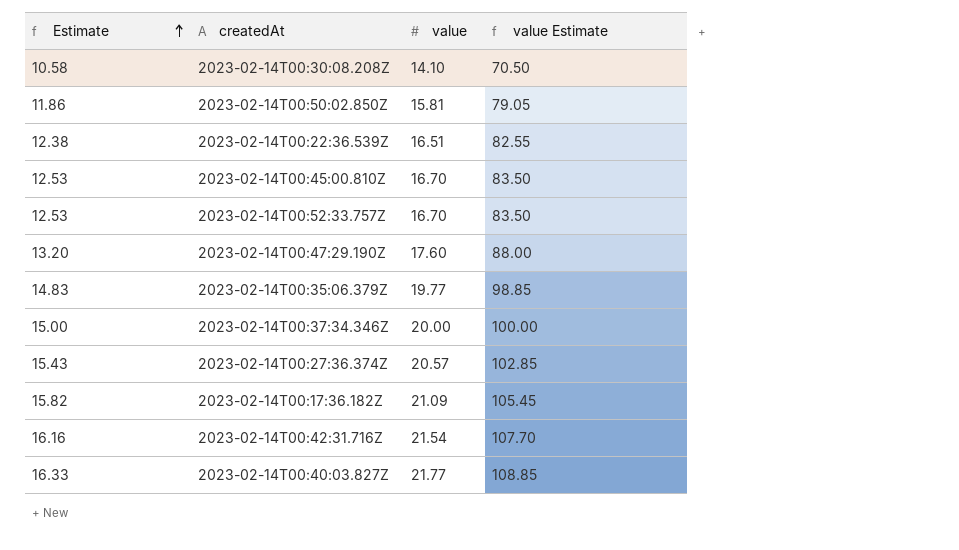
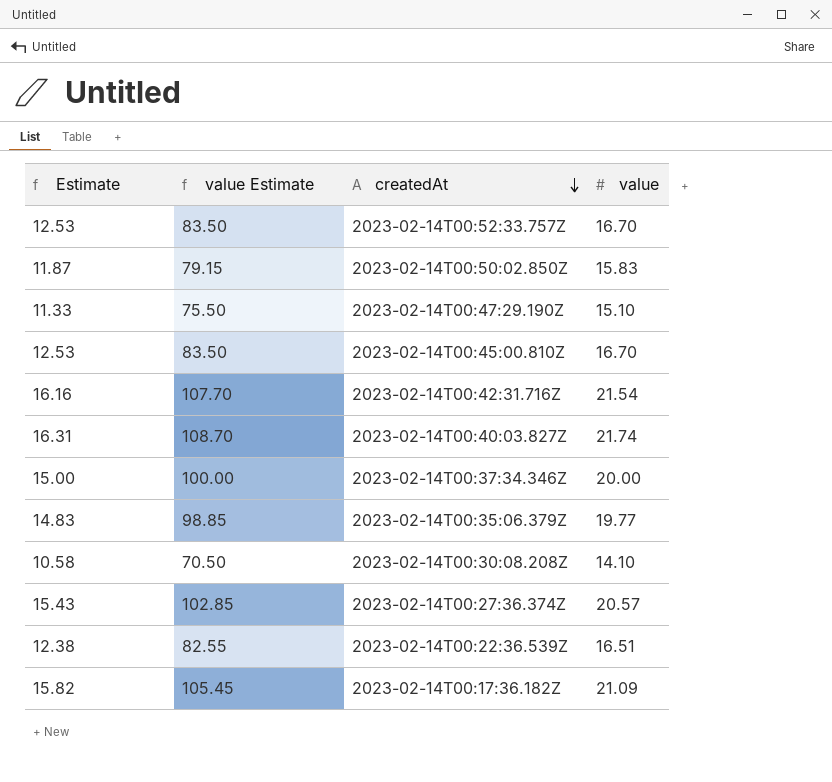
row order: Estimate ascending -> createdAt descending
column value Estimate | position: 4 -> 2
2023-02-14T00:50:02.850Z | Estimate: 11.86 -> 11.87
2023-02-14T00:50:02.850Z | value Estimate: 79.05 -> 79.15
2023-02-14T00:50:02.850Z | value: 15.81 -> 15.83
2023-02-14T00:47:29.190Z | Estimate: 13.20 -> 11.33
2023-02-14T00:47:29.190Z | value Estimate: 88.00 -> 75.50
2023-02-14T00:47:29.190Z | value: 17.60 -> 15.10
2023-02-14T00:40:03.827Z | Estimate: 16.33 -> 16.31
2023-02-14T00:40:03.827Z | value Estimate: 108.85 -> 108.70
2023-02-14T00:40:03.827Z | value: 21.77 -> 21.74

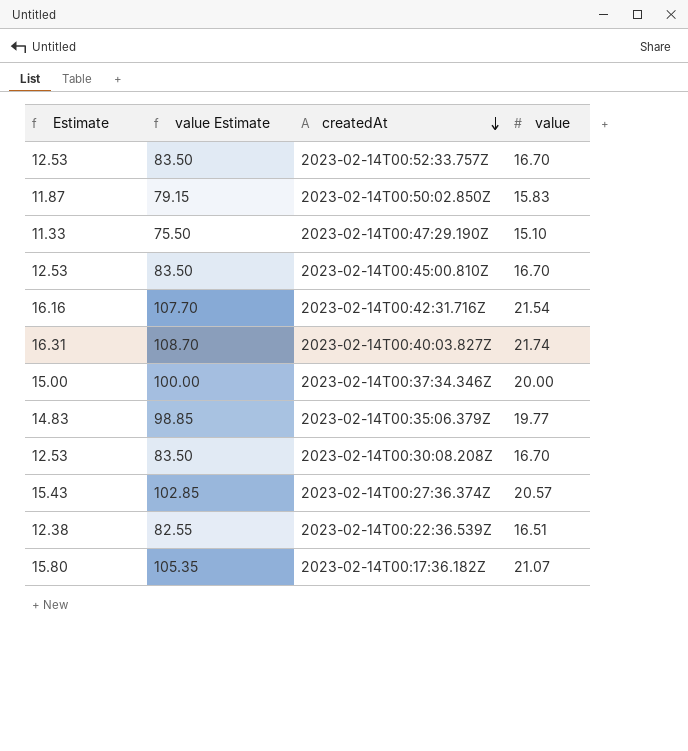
2023-02-14T00:30:08.208Z | Estimate: 10.58 -> 12.53
2023-02-14T00:30:08.208Z | value Estimate: 70.50 -> 83.50
2023-02-14T00:30:08.208Z | value: 14.10 -> 16.70
2023-02-14T00:17:36.182Z | Estimate: 15.82 -> 15.80
2023-02-14T00:17:36.182Z | value Estimate: 105.45 -> 105.35
2023-02-14T00:17:36.182Z | value: 21.09 -> 21.07

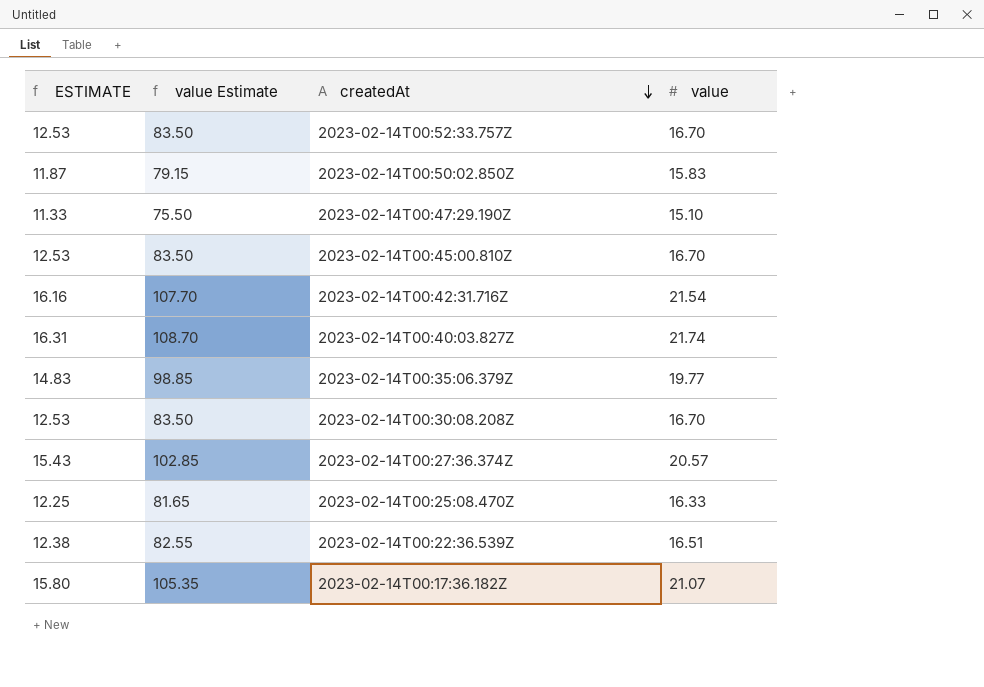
column name: Estimate -> ESTIMATE
row 2023-02-14T00:37:34.346Z: 15.00 | 100.00 | 20.00 -> none
row 2023-02-14T00:25:08.470Z: none -> 12.25 | 81.65 | 16.33

